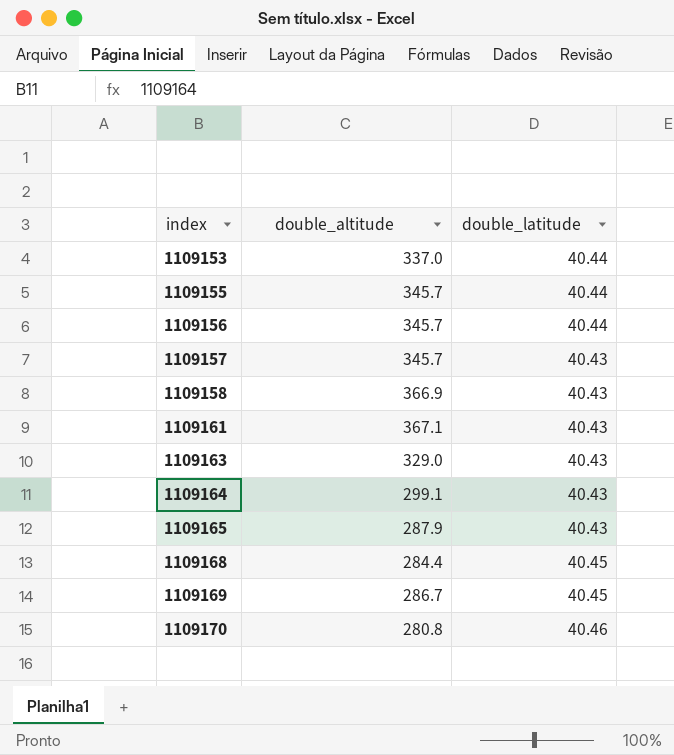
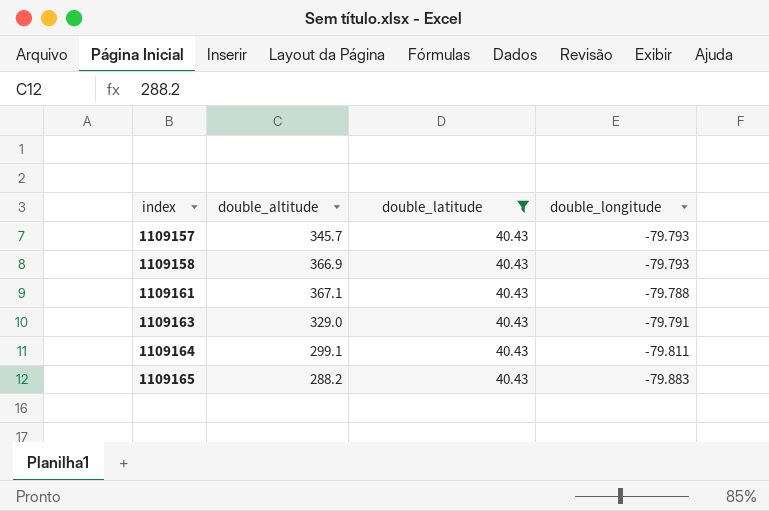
filter: none -> double_latitude = 40.43
column double_longitude | position: none -> 4
1109165 | double_altitude: 287.9 -> 288.2

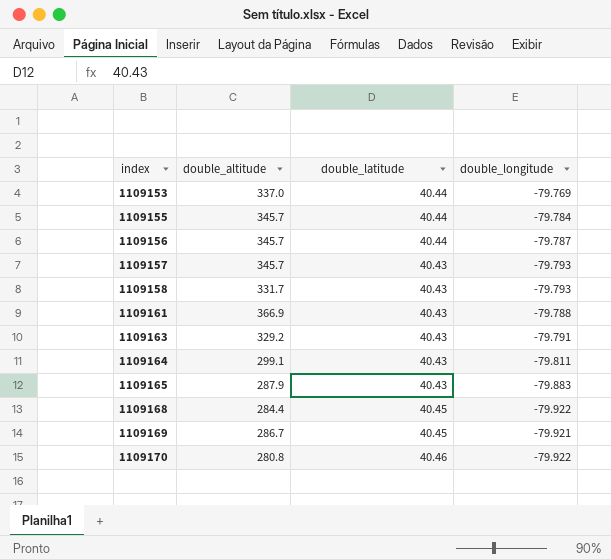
filter: double_latitude = 40.43 -> none
1109158 | double_altitude: 366.9 -> 331.7
1109161 | double_altitude: 367.1 -> 366.9
1109163 | double_altitude: 329.0 -> 329.2
1109165 | double_altitude: 288.2 -> 287.9

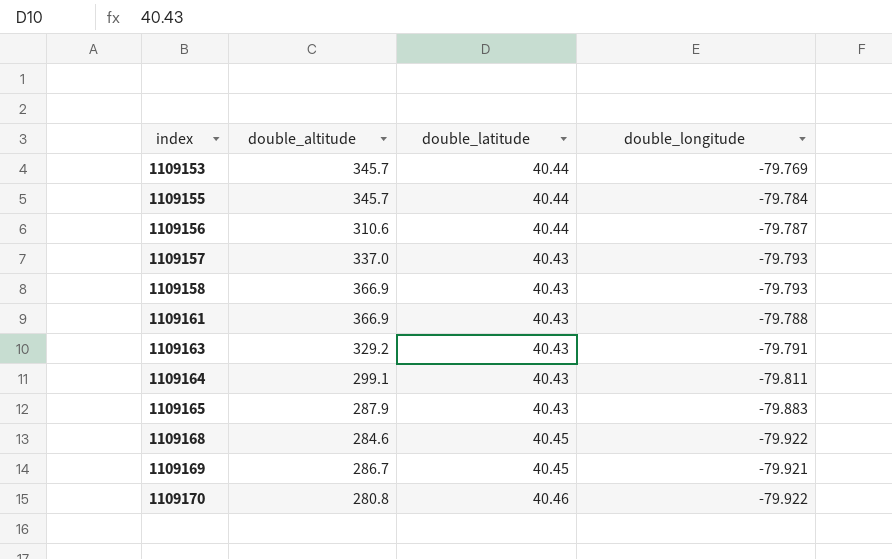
1109153 | double_altitude: 337.0 -> 345.7
1109156 | double_altitude: 345.7 -> 310.6
1109157 | double_altitude: 345.7 -> 337.0
1109158 | double_altitude: 331.7 -> 366.9
1109168 | double_altitude: 284.4 -> 284.6

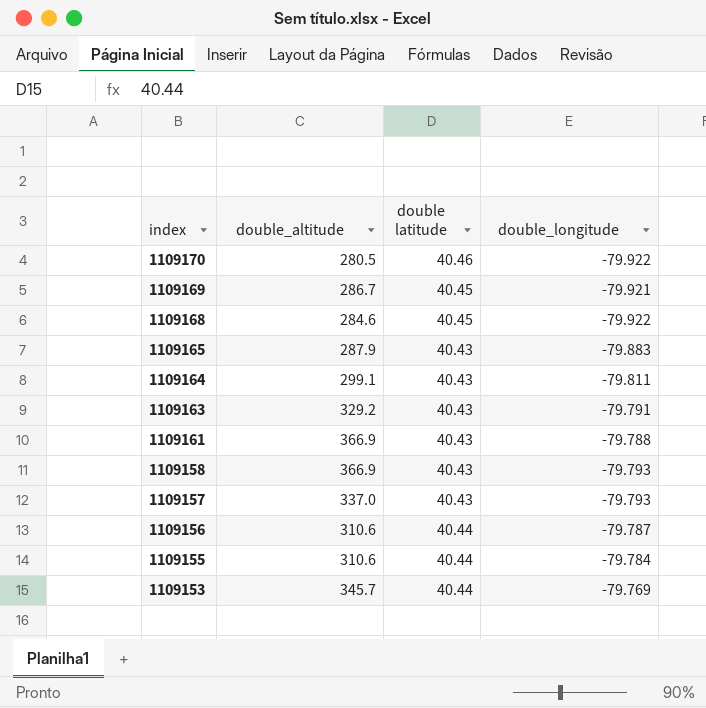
row order: index ascending -> index descending
column name: double_latitude -> double latitude
1109170 | double_altitude: 280.8 -> 280.5
1109155 | double_altitude: 345.7 -> 310.6

